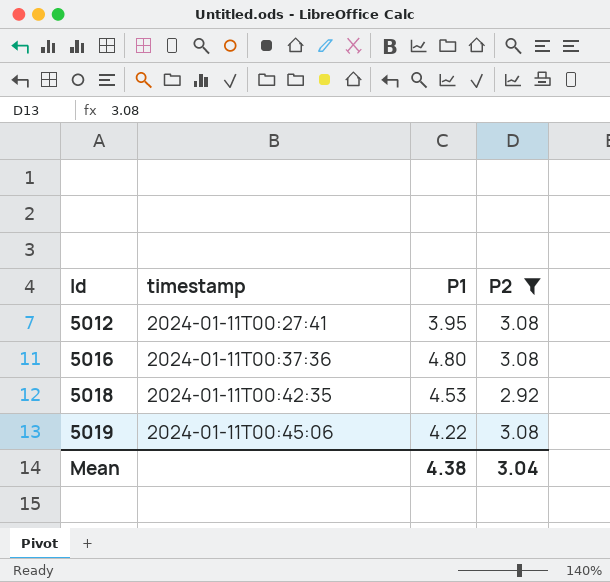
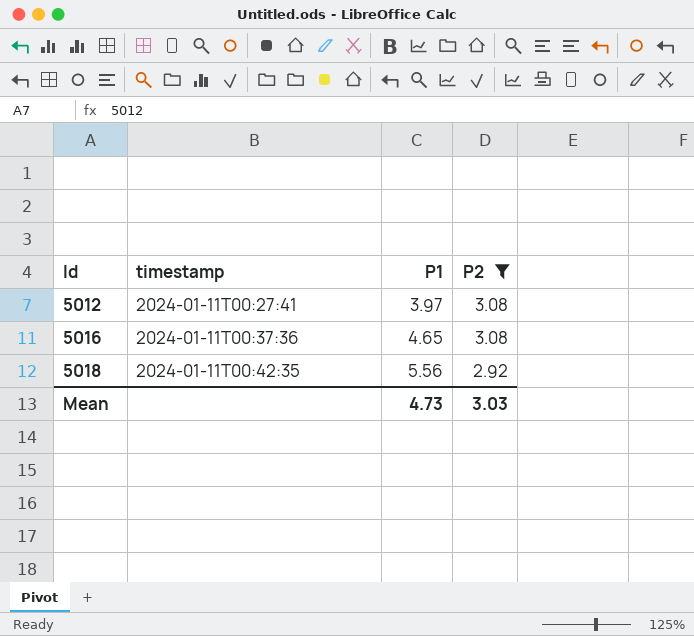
row 5019: 2024-01-11T00:45:06 | 4.22 | 3.08 -> none
5012 | P1: 3.95 -> 3.97
5016 | P1: 4.80 -> 4.65
5018 | P1: 4.53 -> 5.56
Mean | P1: 4.38 -> 4.73
Mean | P2: 3.04 -> 3.03

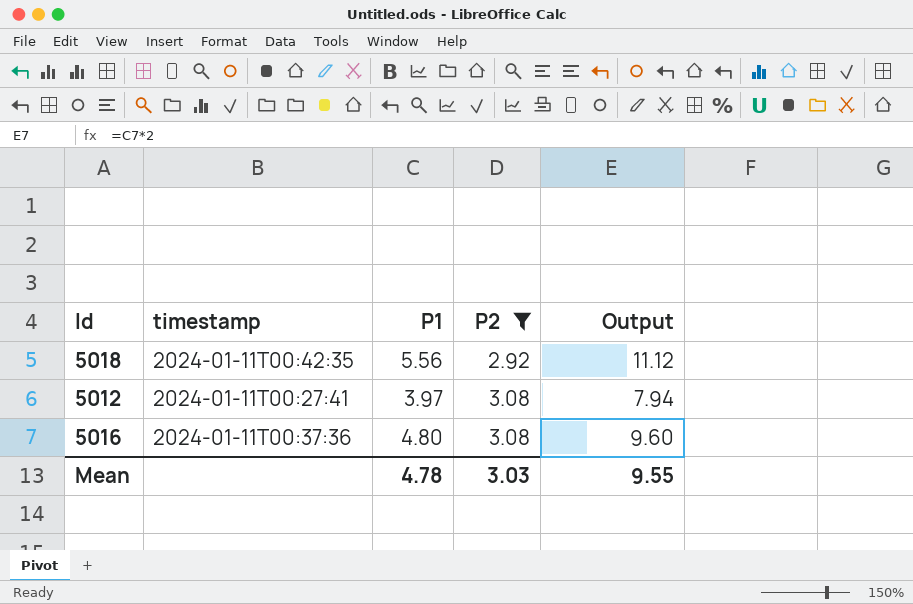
row order: Id ascending -> P2 ascending
column Output | formula: none -> [P1] * 2
5016 | P1: 4.65 -> 4.80
Mean | P1: 4.73 -> 4.78

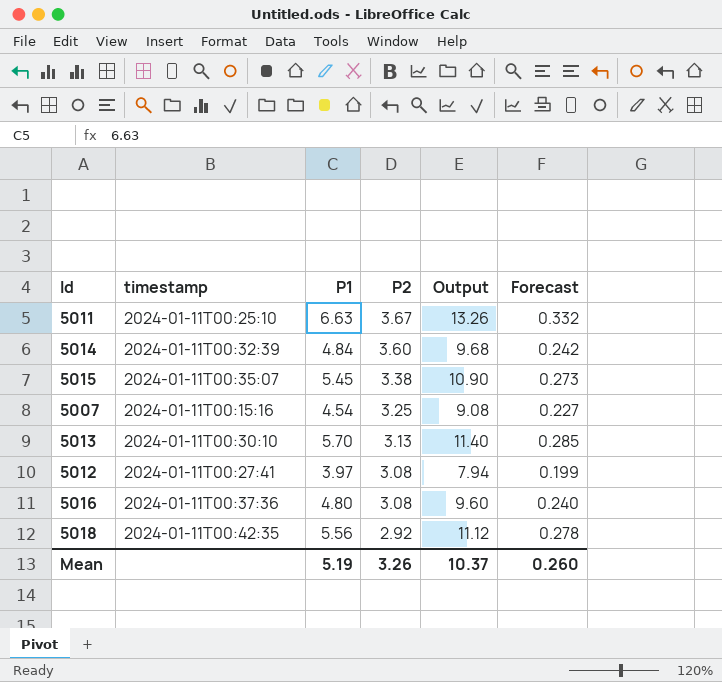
filter: P2 <= 3.08 -> none
row order: P2 ascending -> P2 descending
column Forecast | formula: none -> [P1] * 0.05
Mean | P1: 4.78 -> 5.19
Mean | P2: 3.03 -> 3.26
Mean | Output: 9.55 -> 10.37

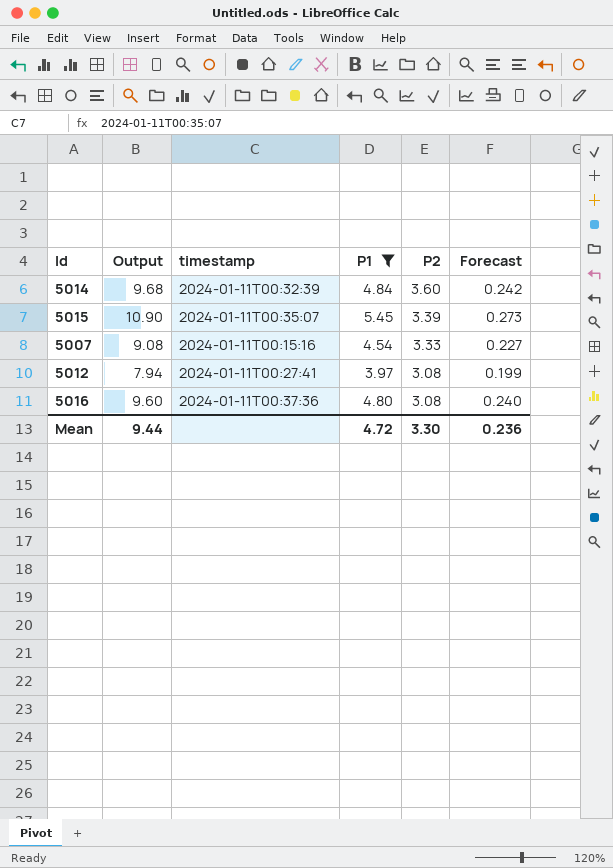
filter: none -> P1 <= 5.45
column Output | position: 5 -> 2
5015 | P2: 3.38 -> 3.39
5007 | P2: 3.25 -> 3.33
Mean | Output: 10.37 -> 9.44
Mean | P1: 5.19 -> 4.72
Mean | P2: 3.26 -> 3.30
Mean | Forecast: 0.260 -> 0.236

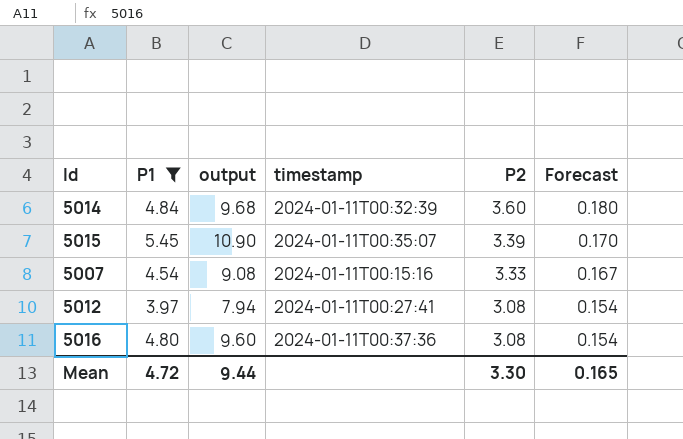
column P1 | position: 4 -> 2
column name: Output -> output
column Forecast | formula: [P1] * 0.05 -> [P2] * 0.05
Mean | Forecast: 0.236 -> 0.165

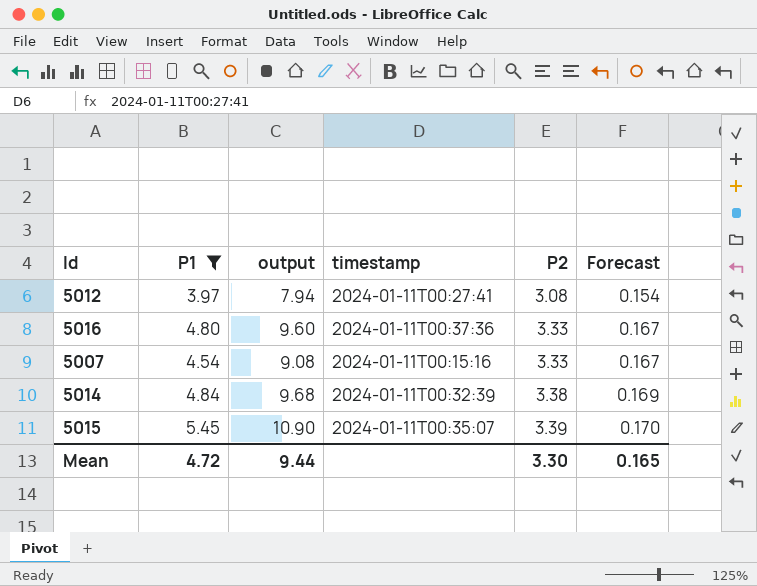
row order: P2 descending -> P2 ascending
5016 | P2: 3.08 -> 3.33
5016 | Forecast: 0.154 -> 0.167
5014 | P2: 3.60 -> 3.38
5014 | Forecast: 0.180 -> 0.169

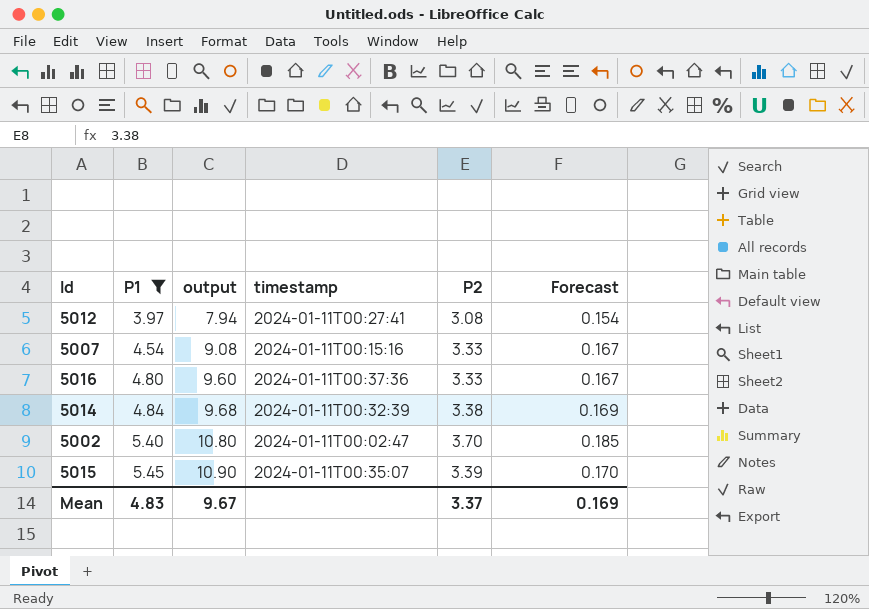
row order: P2 ascending -> P1 ascending
row 5002: none -> 5.40 | 10.80 | 2024-01-11T00:02:47 | 3.70 | 0.185
Mean | P1: 4.72 -> 4.83
Mean | output: 9.44 -> 9.67
Mean | P2: 3.30 -> 3.37
Mean | Forecast: 0.165 -> 0.169

